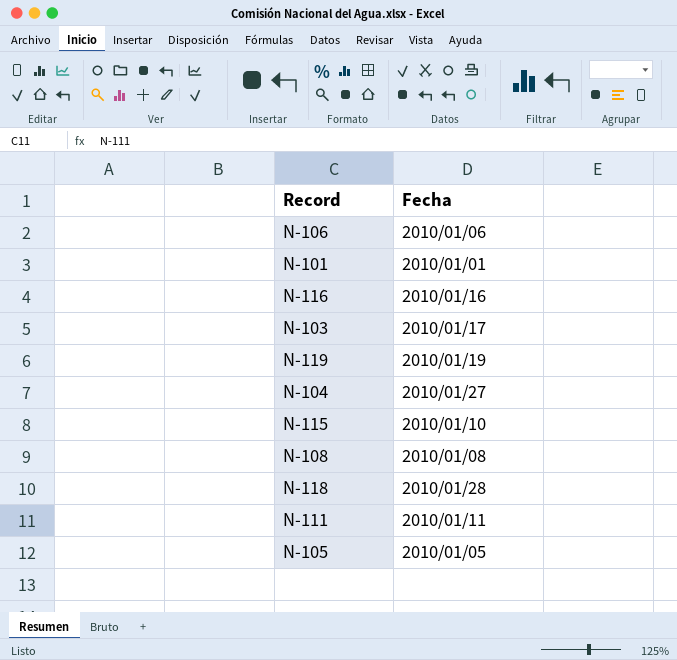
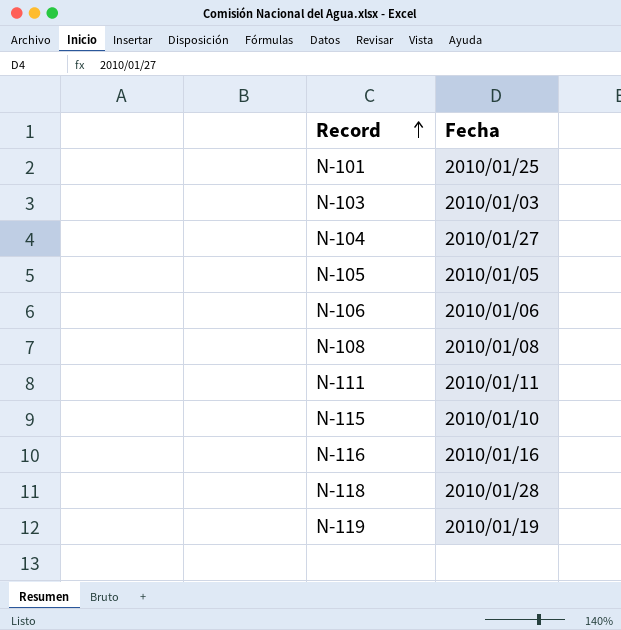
row order: none -> Record ascending
N-101 | Fecha: 2010/01/01 -> 2010/01/25
N-103 | Fecha: 2010/01/17 -> 2010/01/03

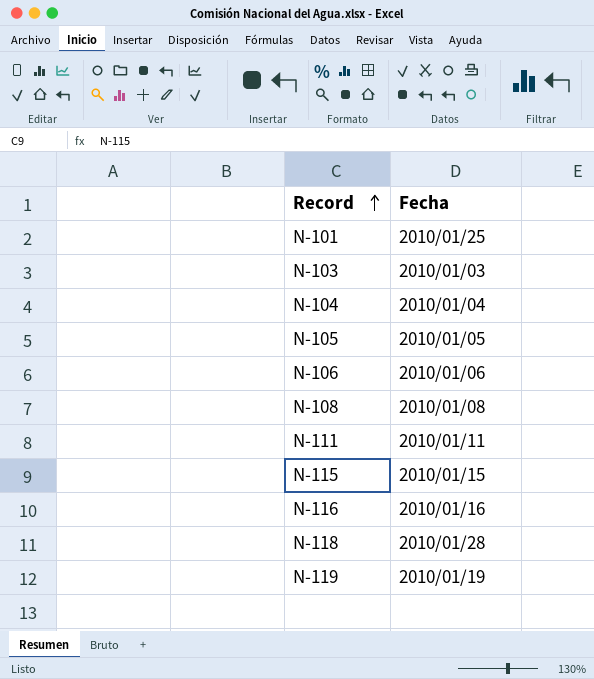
N-104 | Fecha: 2010/01/27 -> 2010/01/04
N-115 | Fecha: 2010/01/10 -> 2010/01/15

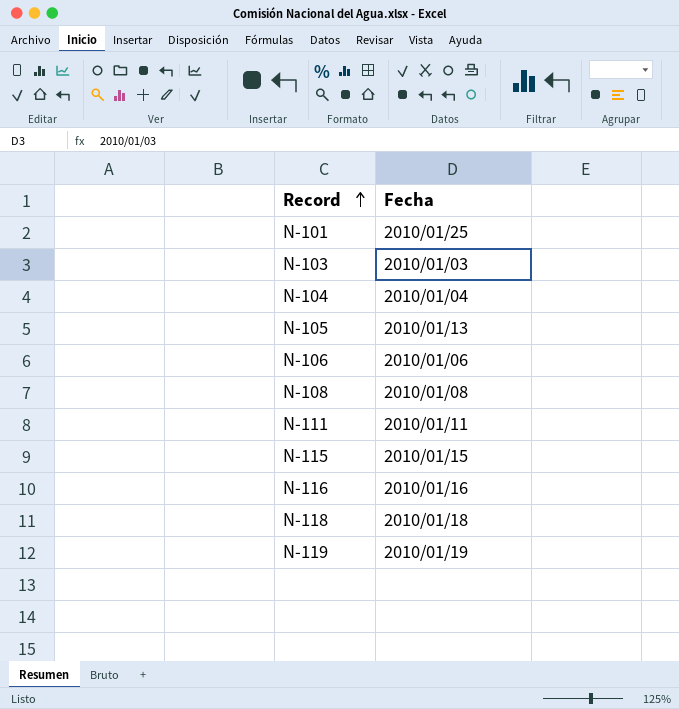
N-105 | Fecha: 2010/01/05 -> 2010/01/13
N-118 | Fecha: 2010/01/28 -> 2010/01/18

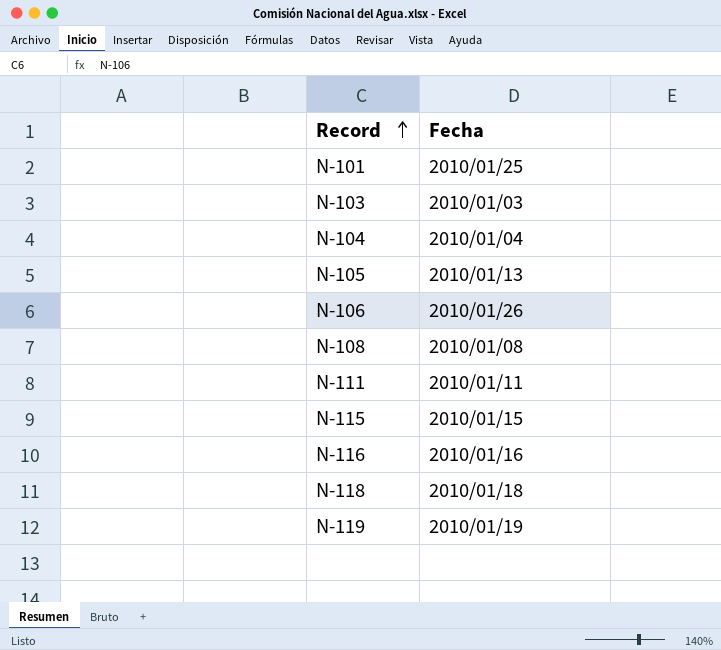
N-106 | Fecha: 2010/01/06 -> 2010/01/26

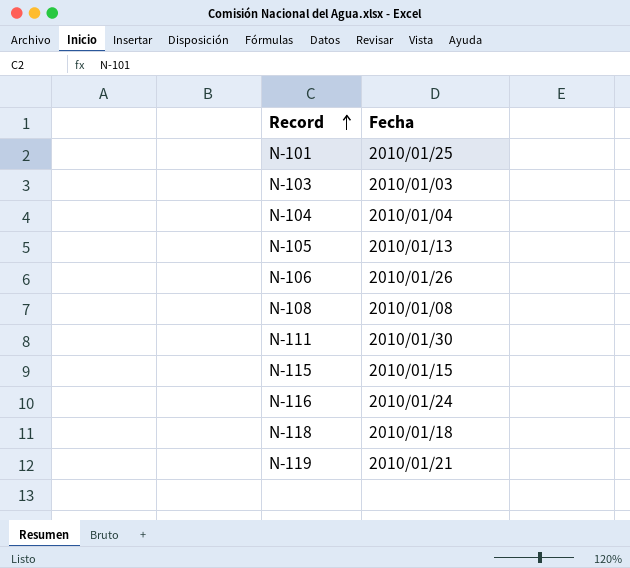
N-111 | Fecha: 2010/01/11 -> 2010/01/30
N-116 | Fecha: 2010/01/16 -> 2010/01/24
N-119 | Fecha: 2010/01/19 -> 2010/01/21

